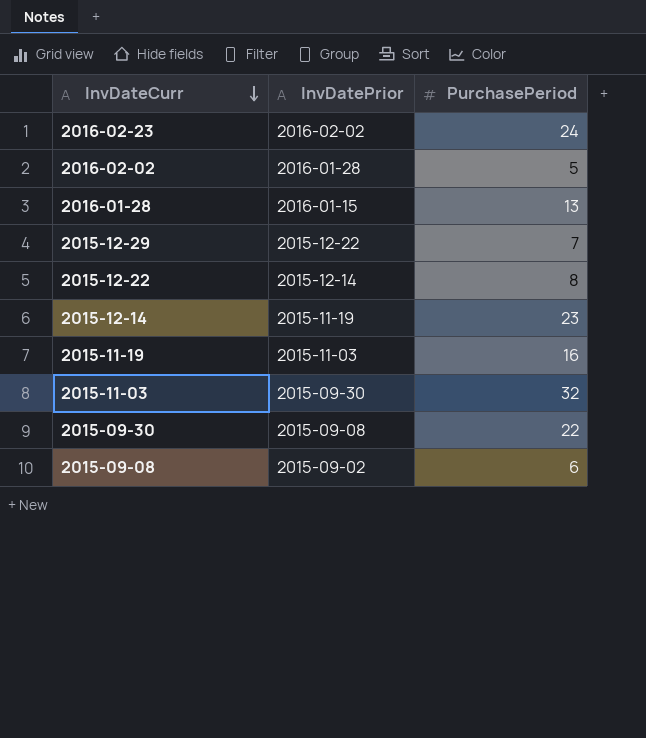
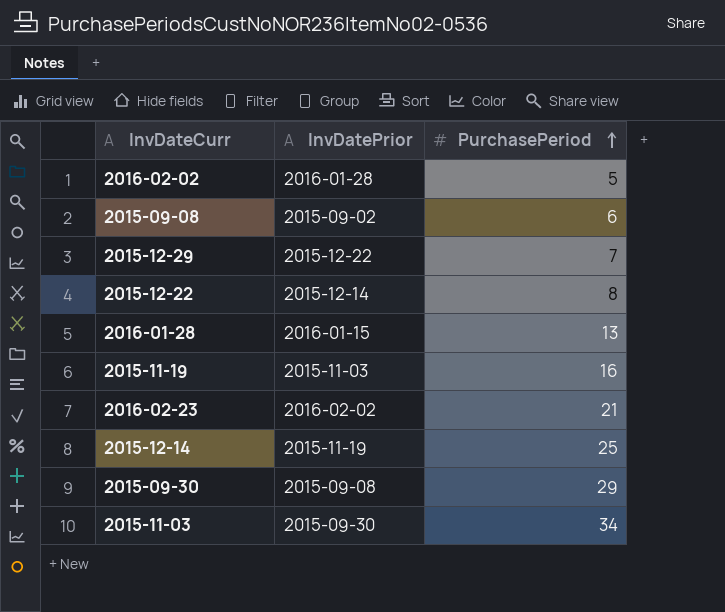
row order: InvDateCurr descending -> PurchasePeriod ascending
2016-02-23 | PurchasePeriod: 24 -> 21
2015-12-14 | PurchasePeriod: 23 -> 25
2015-09-30 | PurchasePeriod: 22 -> 29
2015-11-03 | PurchasePeriod: 32 -> 34

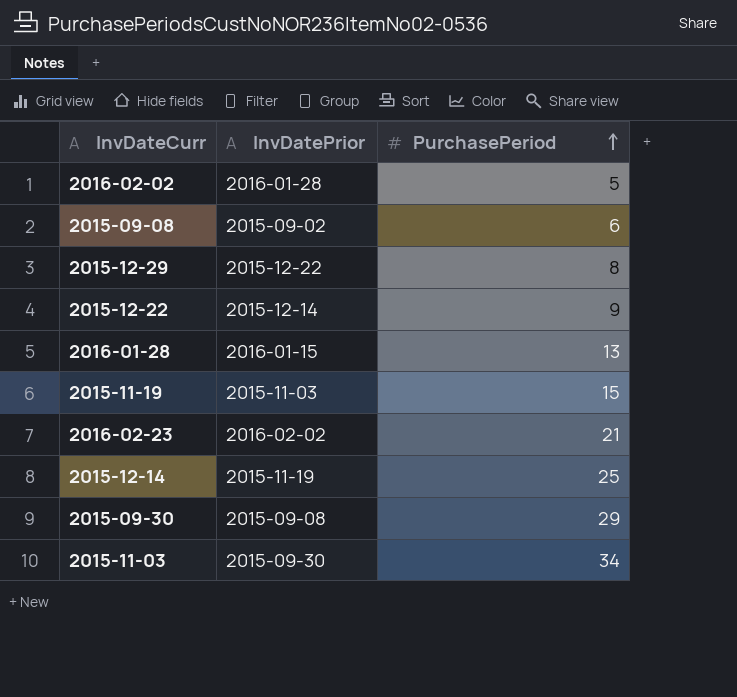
2015-12-29 | PurchasePeriod: 7 -> 8
2015-12-22 | PurchasePeriod: 8 -> 9
2015-11-19 | PurchasePeriod: 16 -> 15

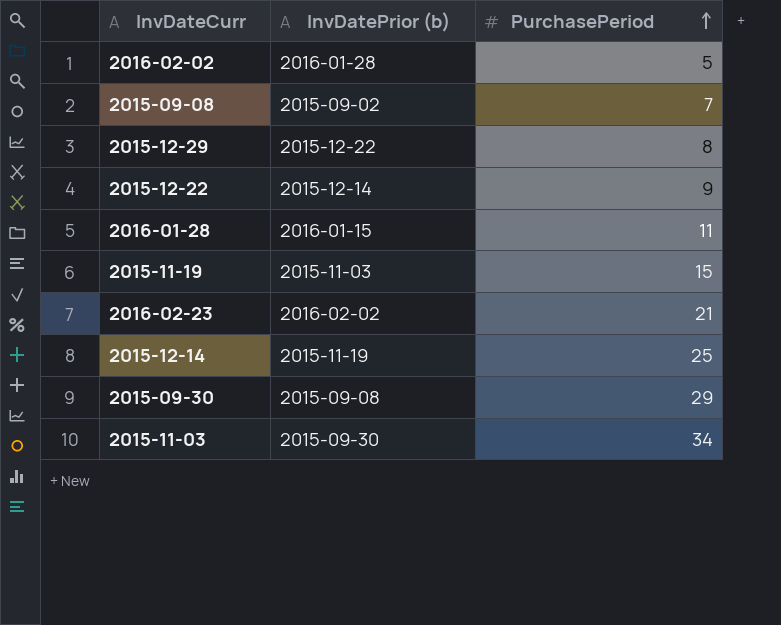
column name: InvDatePrior -> InvDatePrior (b)
2015-09-08 | PurchasePeriod: 6 -> 7
2016-01-28 | PurchasePeriod: 13 -> 11

